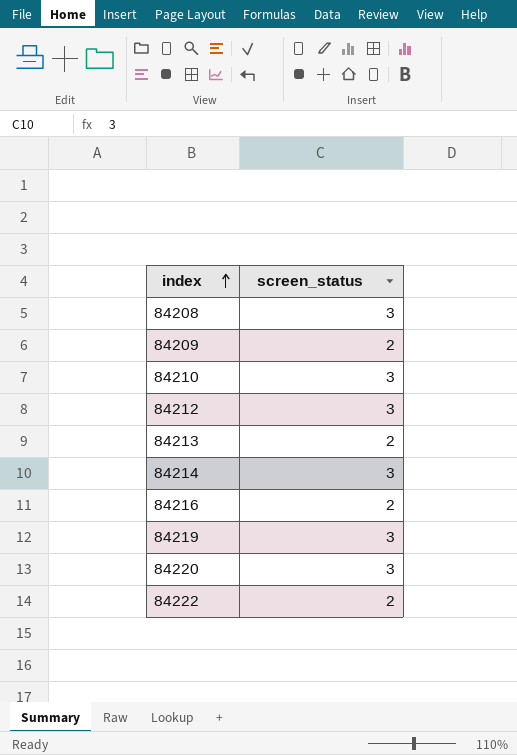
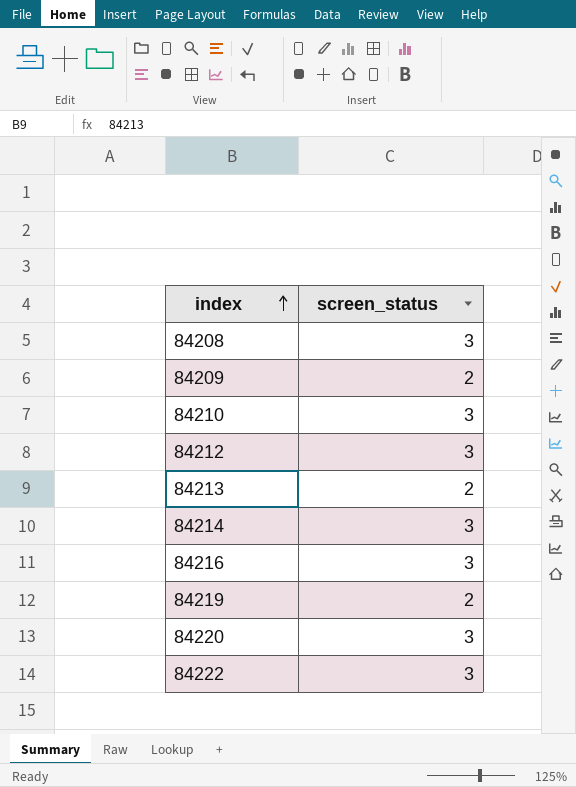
84216 | screen_status: 2 -> 3
84219 | screen_status: 3 -> 2
84222 | screen_status: 2 -> 3

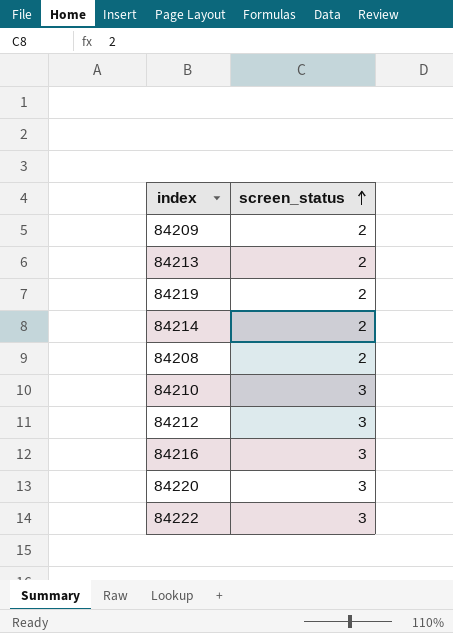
row order: index ascending -> screen_status ascending
84214 | screen_status: 3 -> 2
84208 | screen_status: 3 -> 2

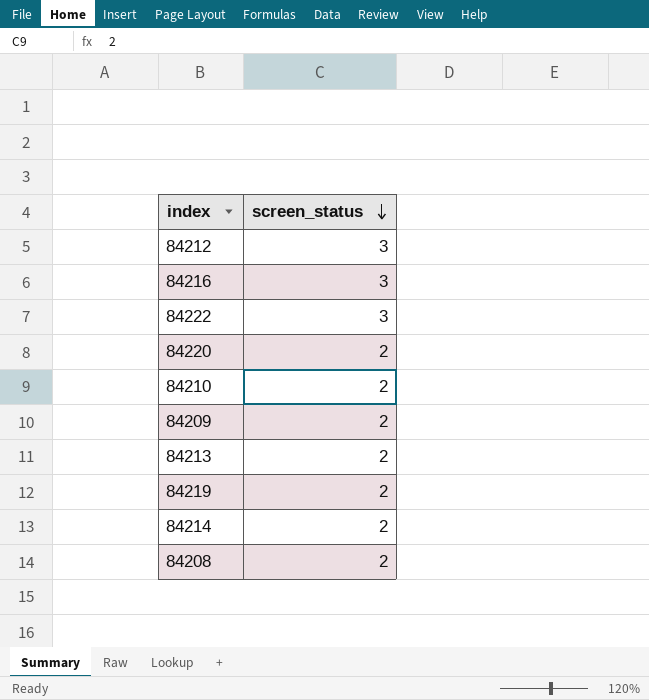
row order: screen_status ascending -> screen_status descending
84220 | screen_status: 3 -> 2
84210 | screen_status: 3 -> 2

